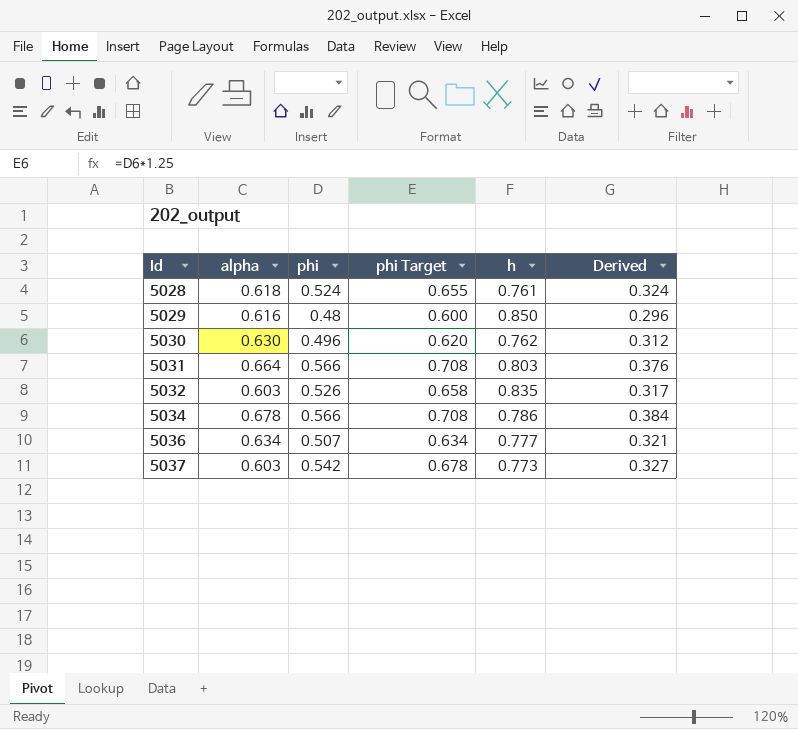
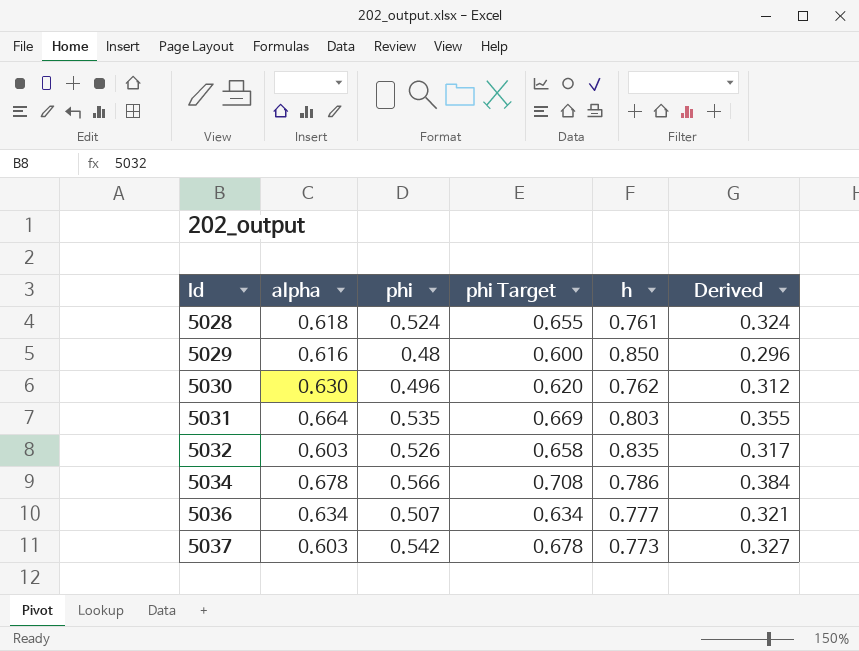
5031 | phi: 0.566 -> 0.535
5031 | phi Target: 0.708 -> 0.669
5031 | Derived: 0.376 -> 0.355

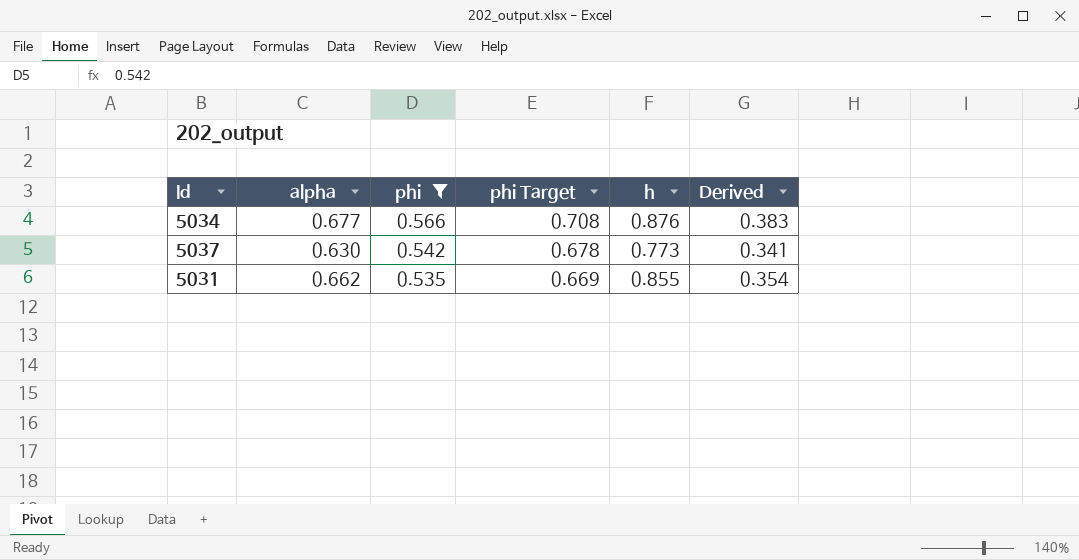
filter: none -> phi >= 0.535
row order: Id ascending -> phi descending
5034 | alpha: 0.678 -> 0.677
5034 | h: 0.786 -> 0.876
5034 | Derived: 0.384 -> 0.383
5037 | alpha: 0.603 -> 0.630
5037 | Derived: 0.327 -> 0.341
5031 | alpha: 0.664 -> 0.662
5031 | h: 0.803 -> 0.855
5031 | Derived: 0.355 -> 0.354

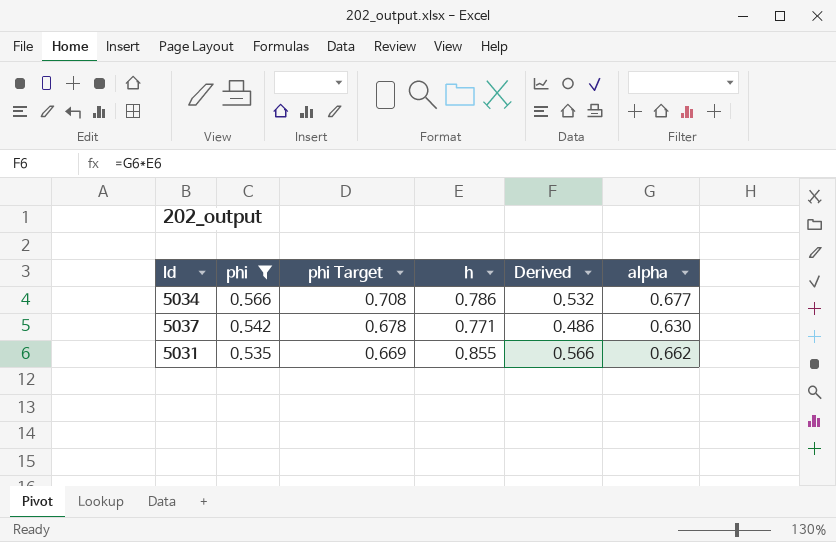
column Derived | formula: [alpha] * [phi] -> [h] * [alpha]
column alpha | position: 2 -> 6
5034 | h: 0.876 -> 0.786
5037 | h: 0.773 -> 0.771

